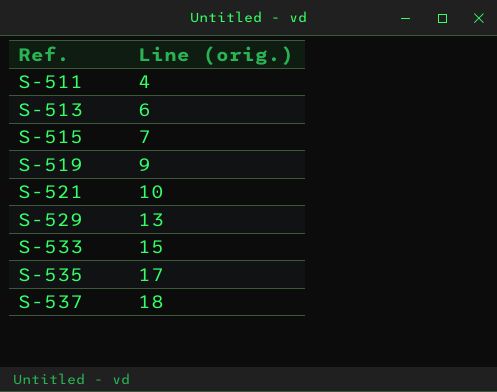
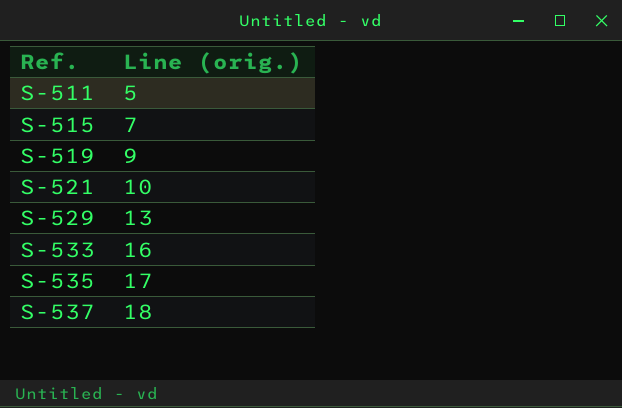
row S-513: 6 -> none
S-511 | Line (orig.): 4 -> 5
S-533 | Line (orig.): 15 -> 16

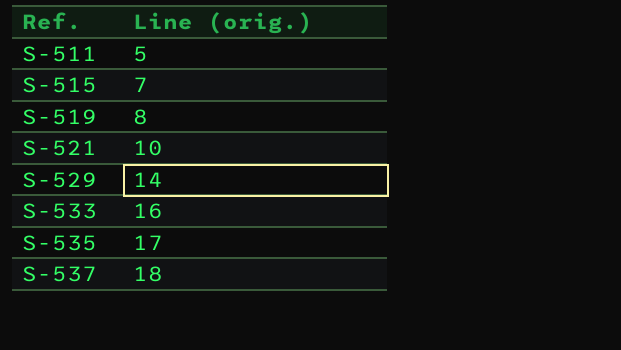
S-519 | Line (orig.): 9 -> 8
S-529 | Line (orig.): 13 -> 14

